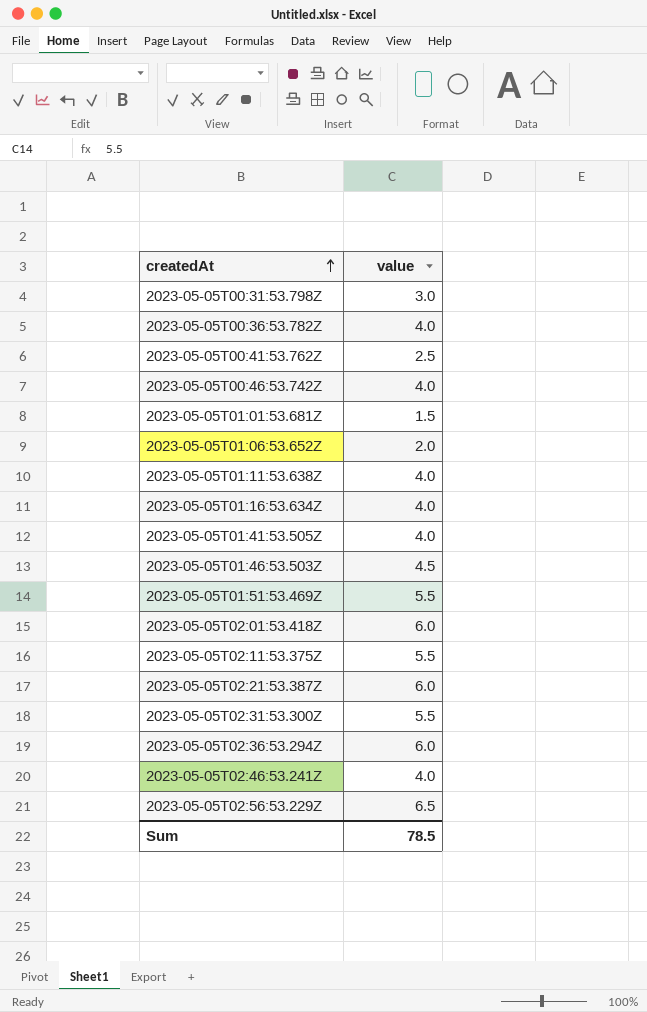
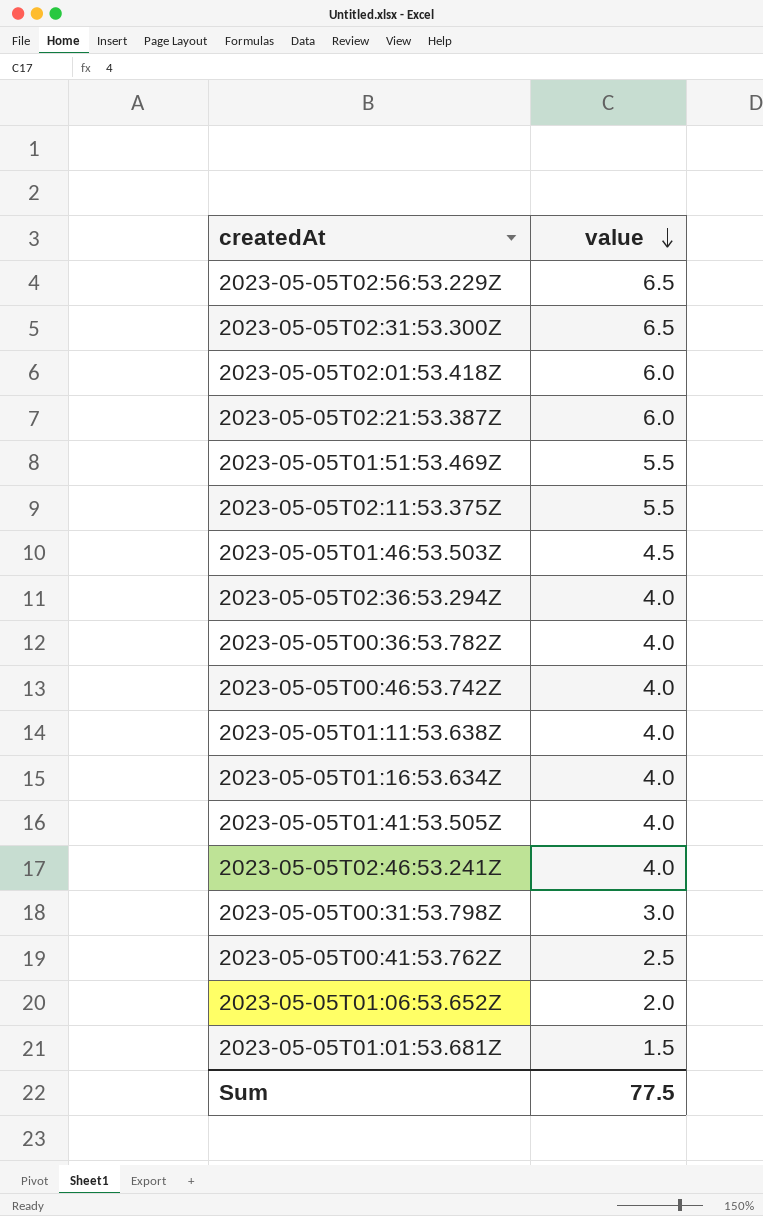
row order: createdAt ascending -> value descending
2023-05-05T02:31:53.300Z | value: 5.5 -> 6.5
2023-05-05T02:36:53.294Z | value: 6.0 -> 4.0
Sum | value: 78.5 -> 77.5

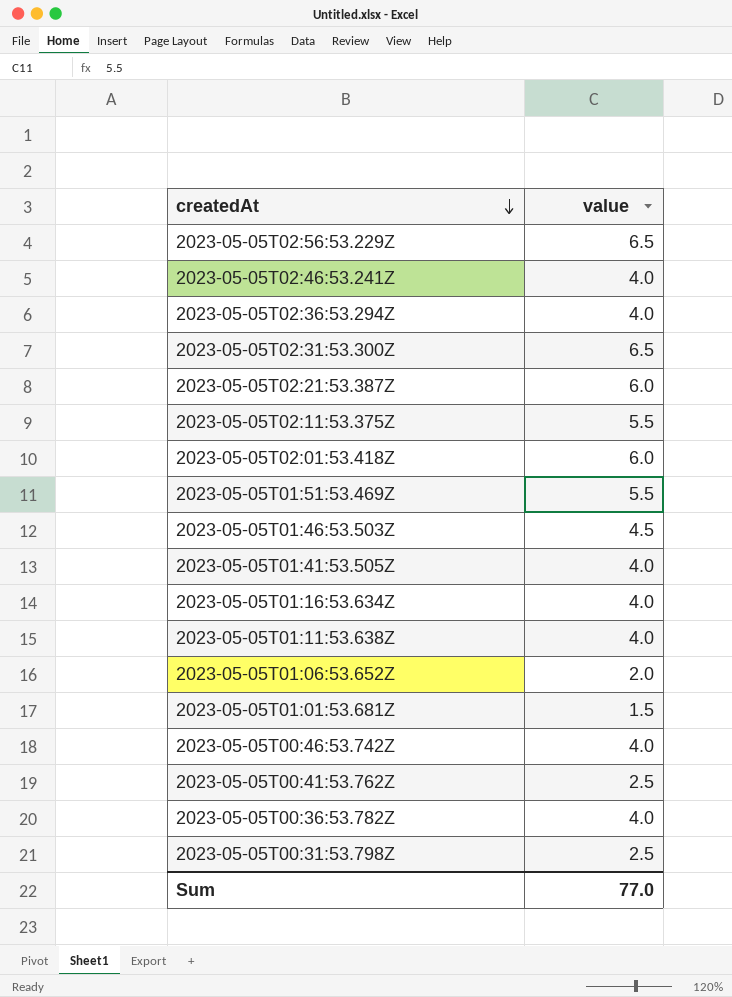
row order: value descending -> createdAt descending
2023-05-05T00:31:53.798Z | value: 3.0 -> 2.5
Sum | value: 77.5 -> 77.0

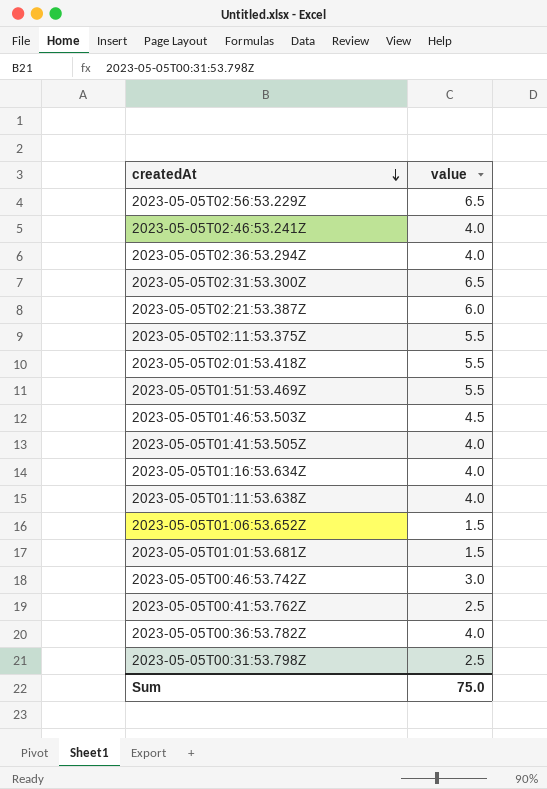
2023-05-05T02:01:53.418Z | value: 6.0 -> 5.5
2023-05-05T01:06:53.652Z | value: 2.0 -> 1.5
2023-05-05T00:46:53.742Z | value: 4.0 -> 3.0
Sum | value: 77.0 -> 75.0

